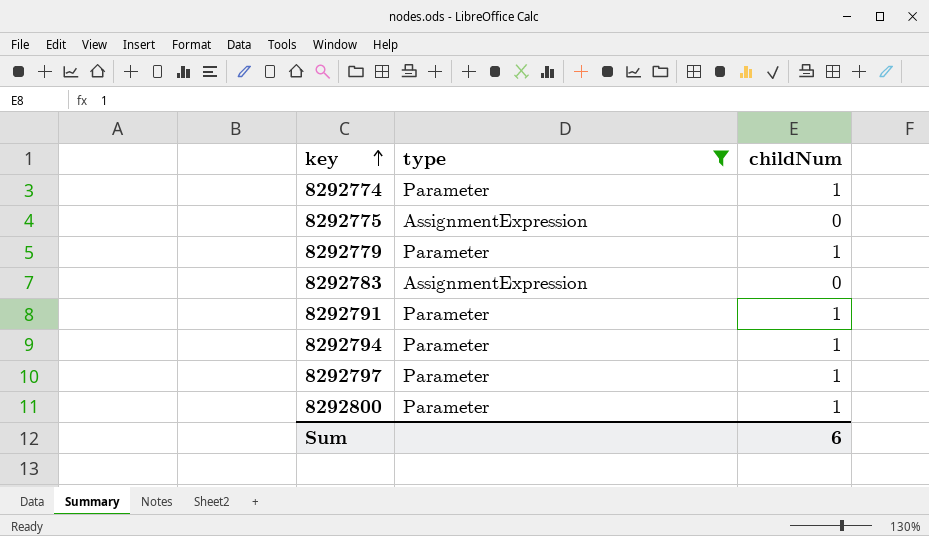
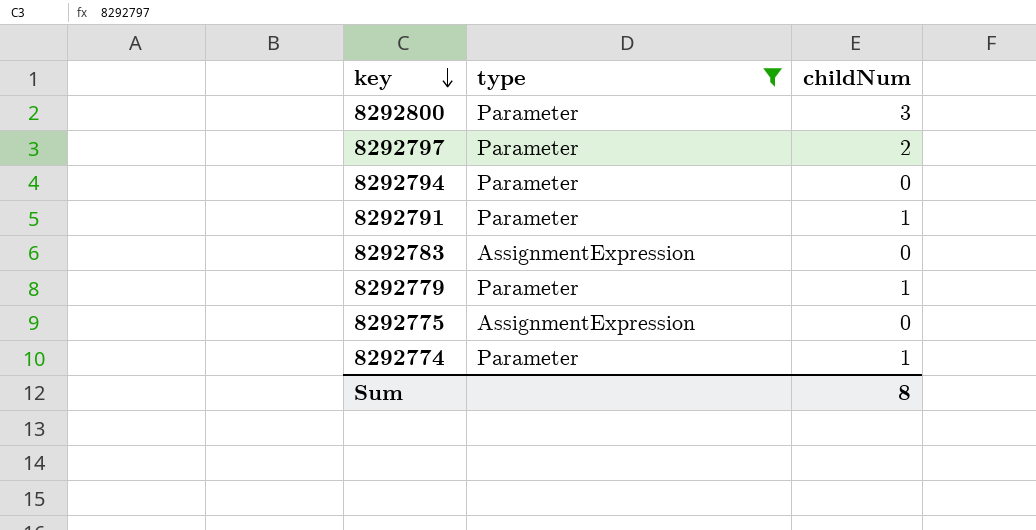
row order: key ascending -> key descending
8292800 | childNum: 1 -> 3
8292797 | childNum: 1 -> 2
8292794 | childNum: 1 -> 0
Sum | childNum: 6 -> 8

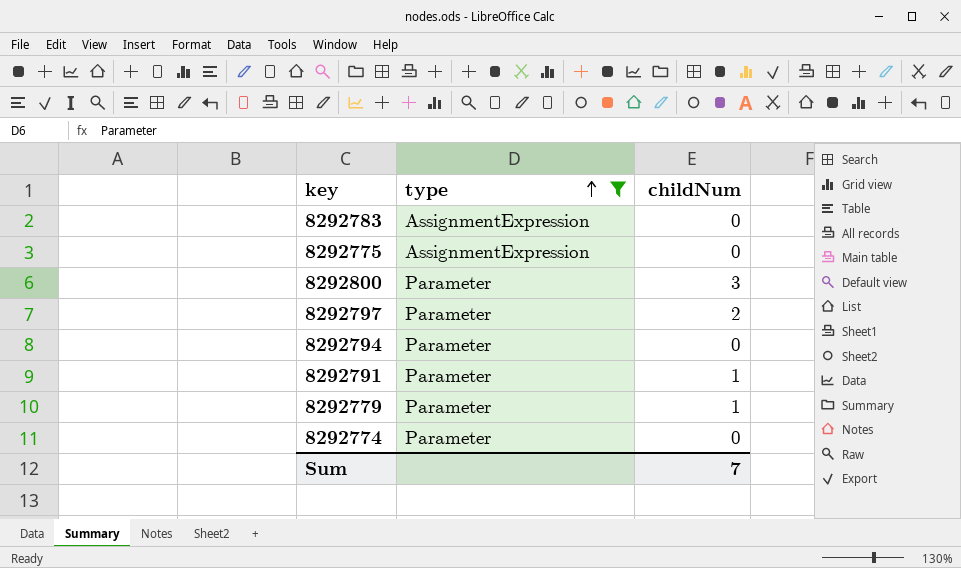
row order: key descending -> type ascending
8292774 | childNum: 1 -> 0
Sum | childNum: 8 -> 7

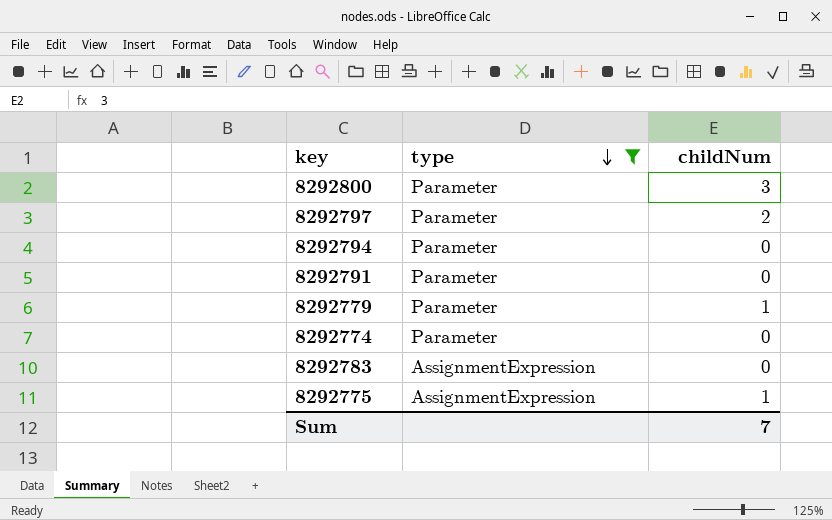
row order: type ascending -> type descending
8292791 | childNum: 1 -> 0
8292775 | childNum: 0 -> 1

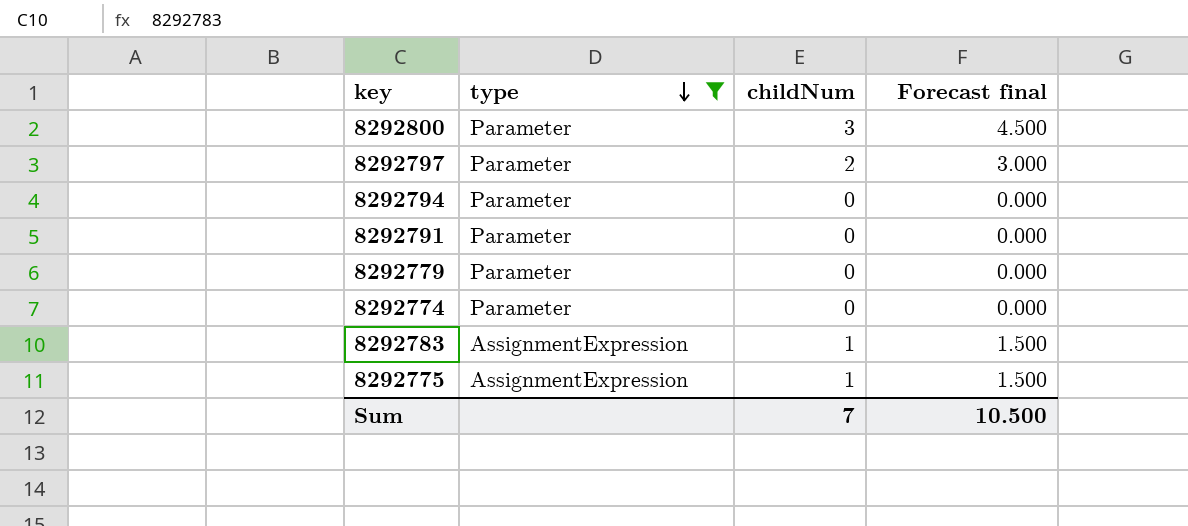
column Forecast final | formula: none -> [childNum] * 1.5
8292779 | childNum: 1 -> 0
8292783 | childNum: 0 -> 1

